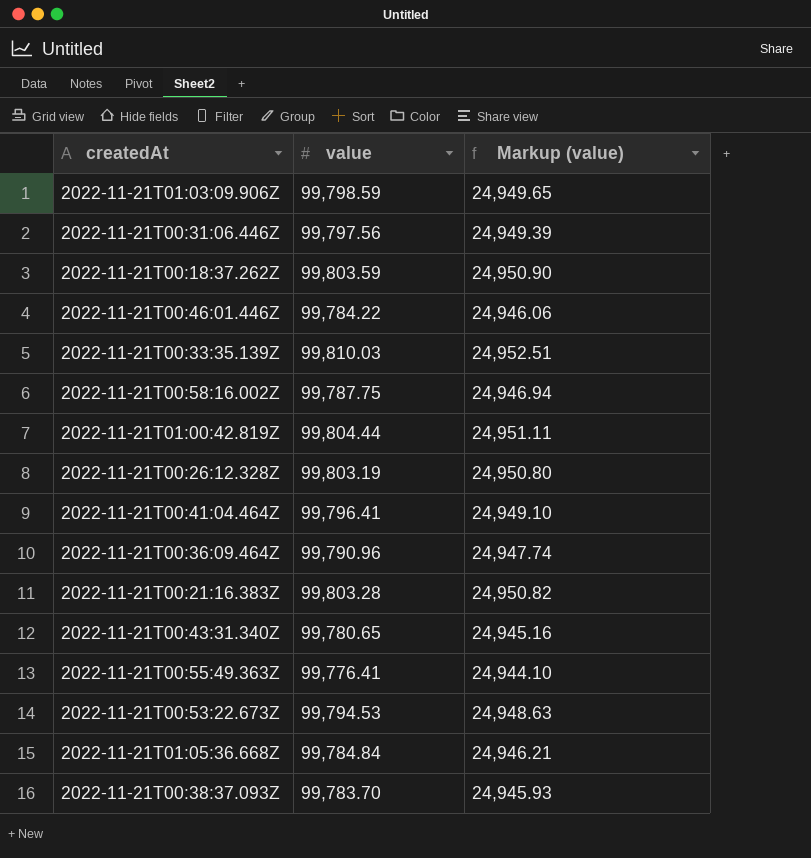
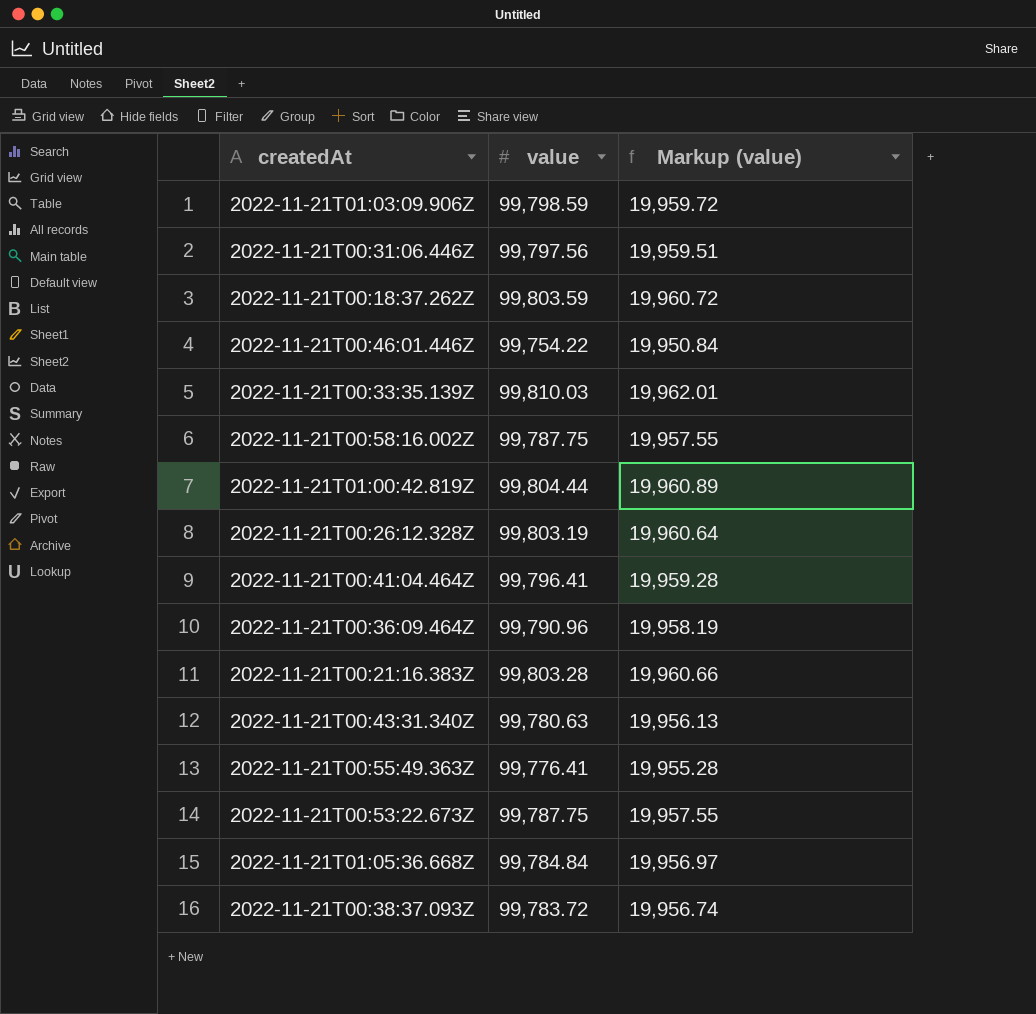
column Markup (value) | formula: [value] * 0.25 -> [value] * 0.2
2022-11-21T00:46:01.446Z | value: 99,784.22 -> 99,754.22
2022-11-21T00:43:31.340Z | value: 99,780.65 -> 99,780.63
2022-11-21T00:53:22.673Z | value: 99,794.53 -> 99,787.75
2022-11-21T00:38:37.093Z | value: 99,783.70 -> 99,783.72

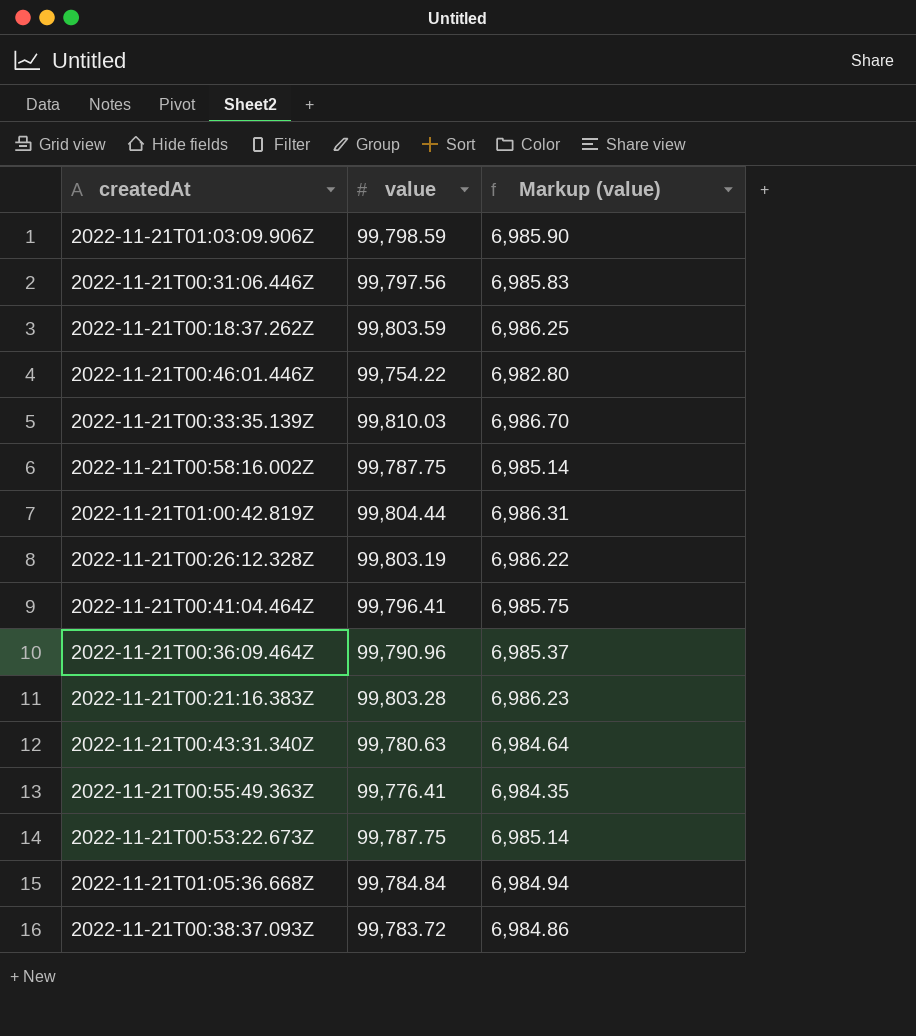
column Markup (value) | formula: [value] * 0.2 -> [value] * 0.07

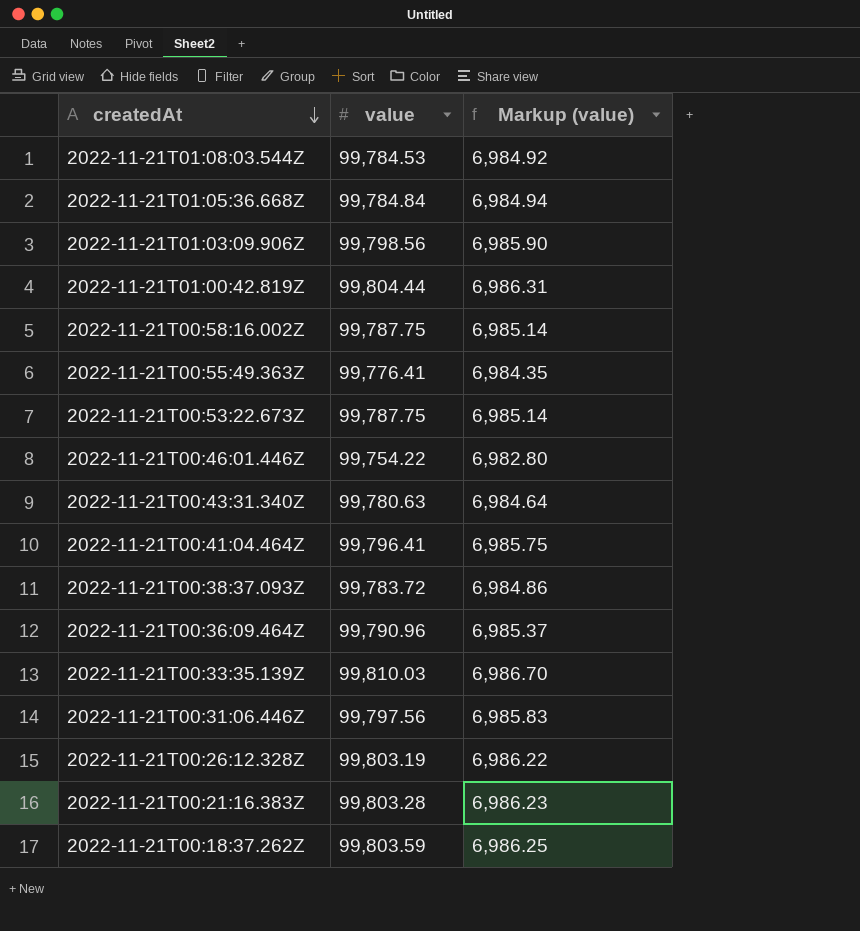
row order: none -> createdAt descending
row 2022-11-21T01:08:03.544Z: none -> 99,784.53 | 6,984.92
2022-11-21T01:03:09.906Z | value: 99,798.59 -> 99,798.56

